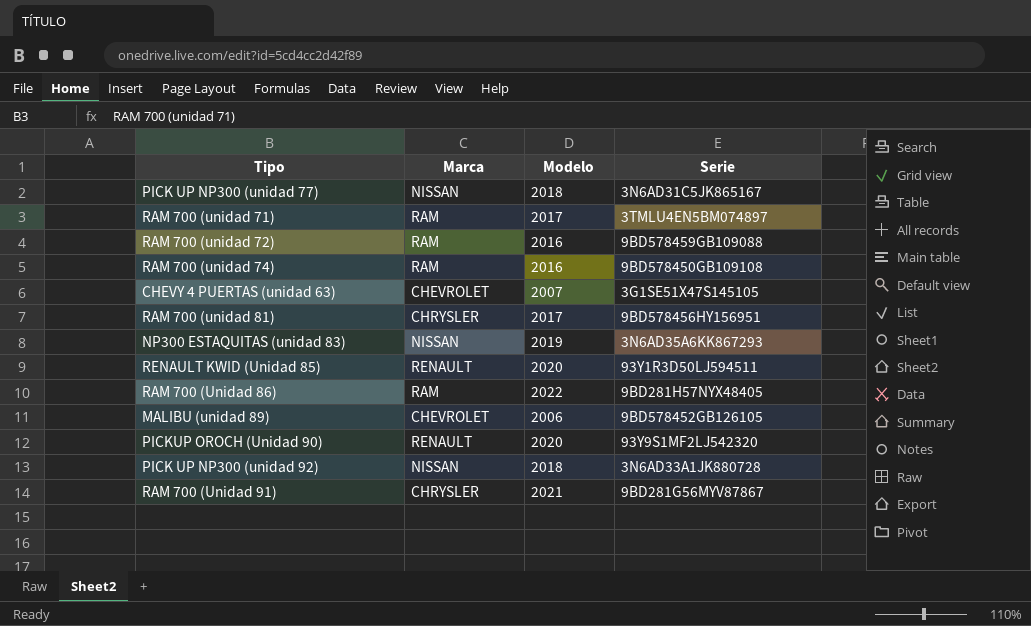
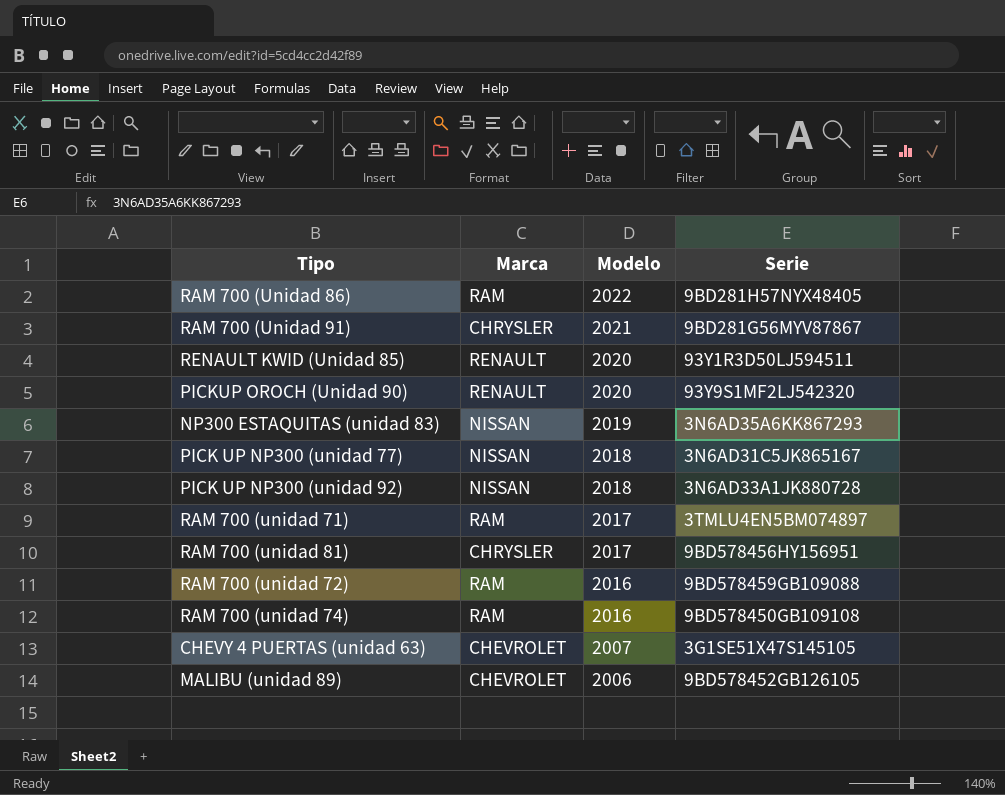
row order: none -> Modelo descending

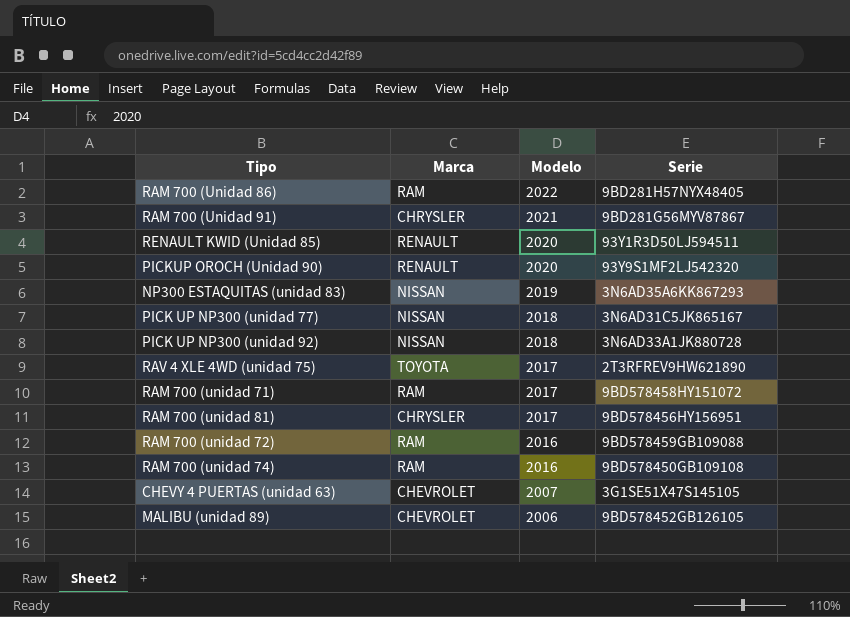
row RAV 4 XLE 4WD (unidad 75): none -> TOYOTA | 2017 | 2T3RFREV9HW621890
RAM 700 (unidad 71) | Serie: 3TMLU4EN5BM074897 -> 9BD578458HY151072

